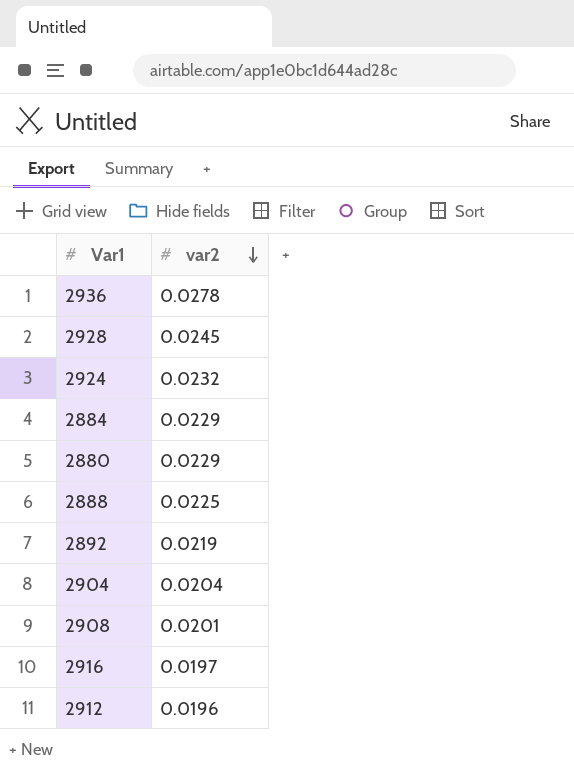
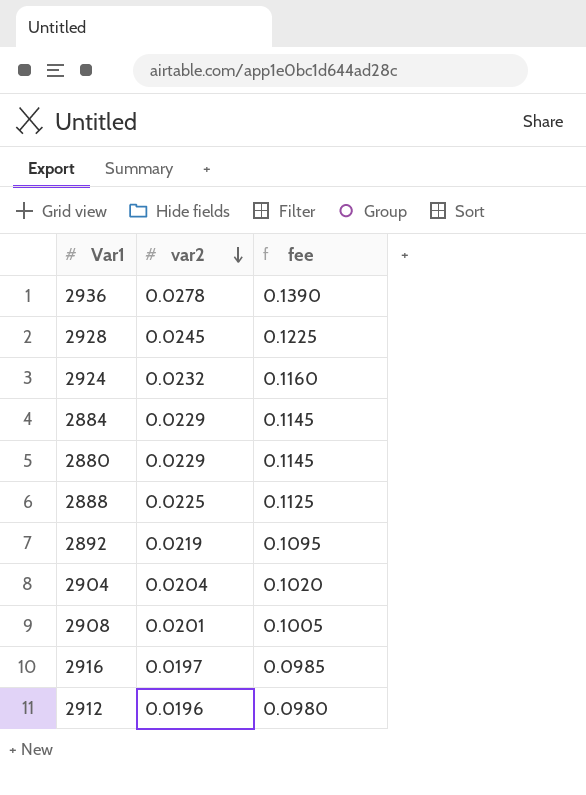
column fee | formula: none -> [var2] * 5

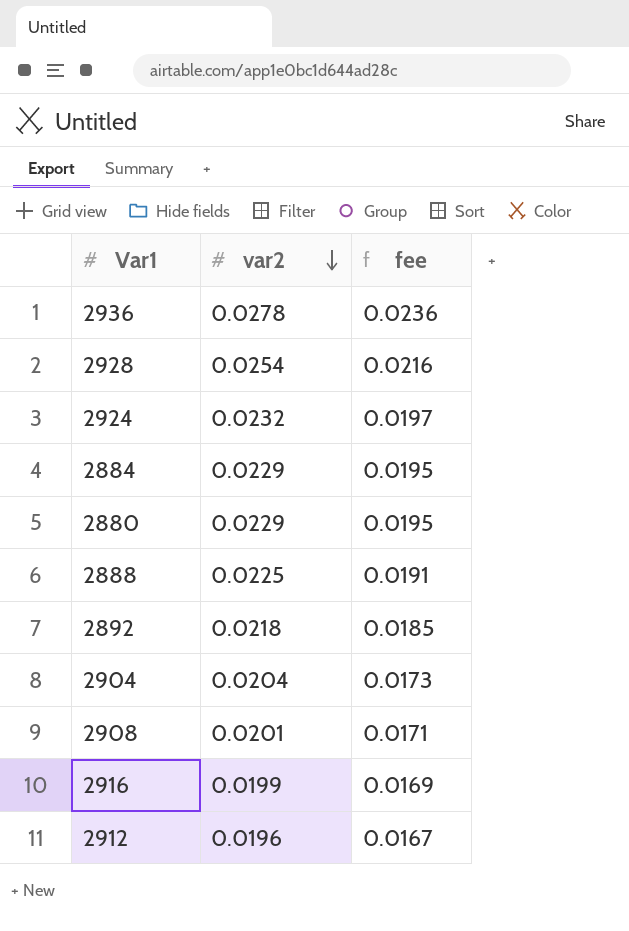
column fee | formula: [var2] * 5 -> [var2] * 0.85
2928 | var2: 0.0245 -> 0.0254
2892 | var2: 0.0219 -> 0.0218
2916 | var2: 0.0197 -> 0.0199

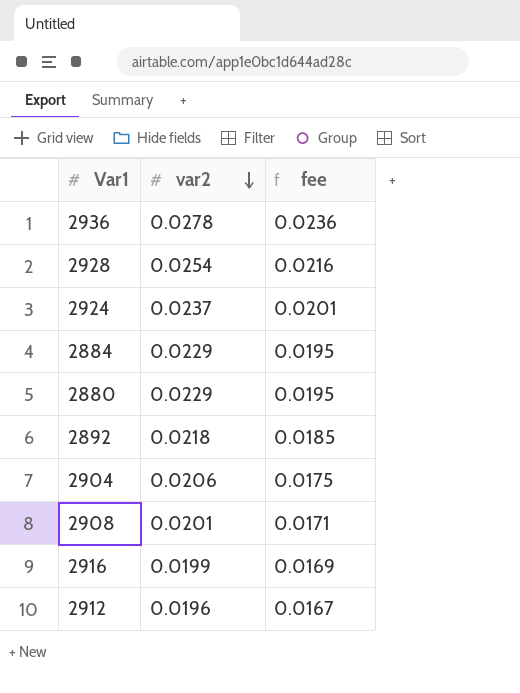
row 2888: 0.0225 | 0.0191 -> none
2924 | var2: 0.0232 -> 0.0237
2924 | fee: 0.0197 -> 0.0201
2904 | var2: 0.0204 -> 0.0206
2904 | fee: 0.0173 -> 0.0175

